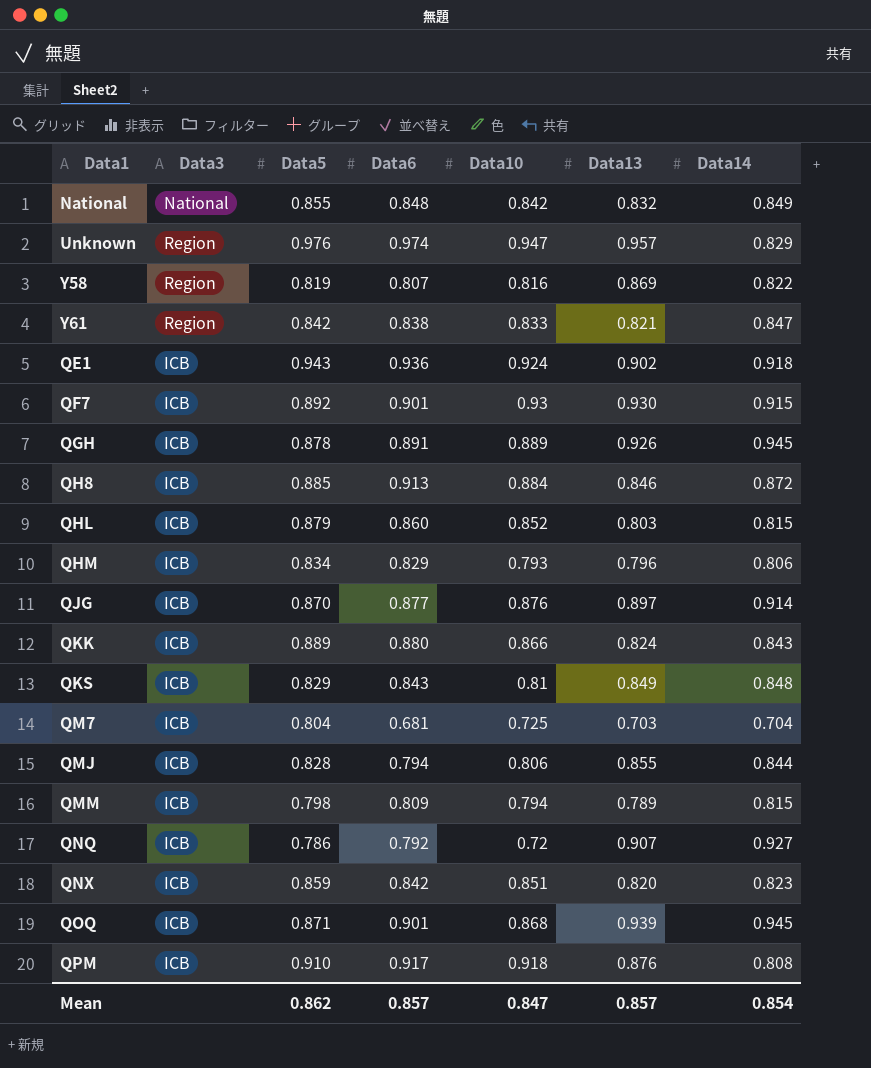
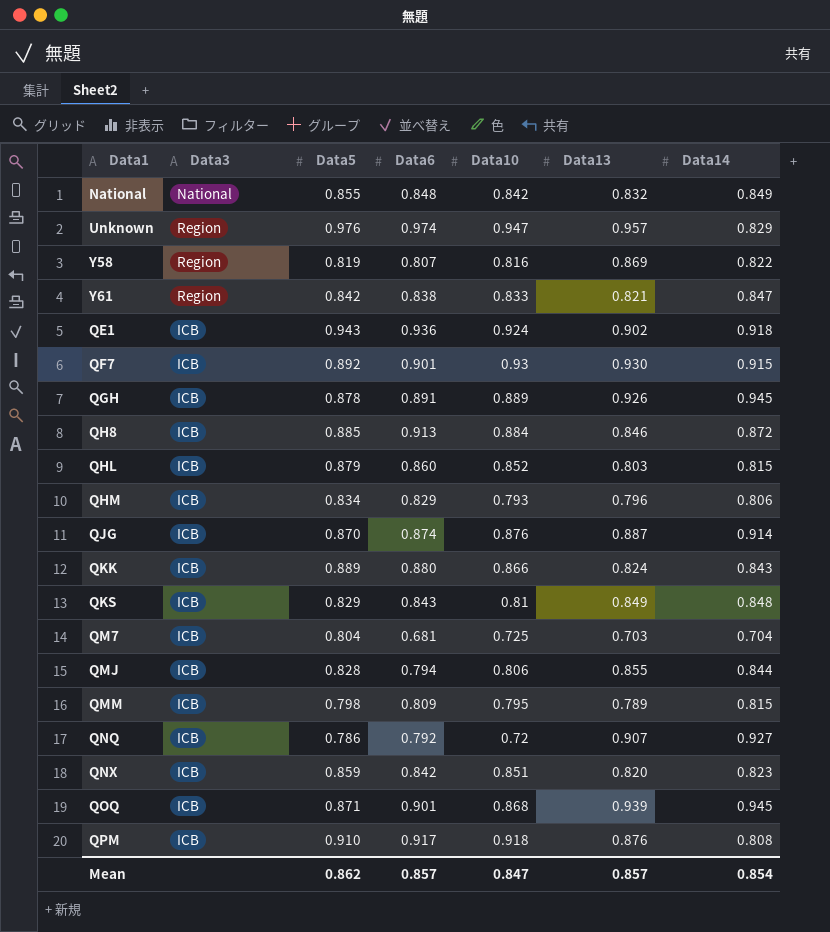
QJG | Data6: 0.877 -> 0.874
QJG | Data13: 0.897 -> 0.887
QMM | Data10: 0.794 -> 0.795

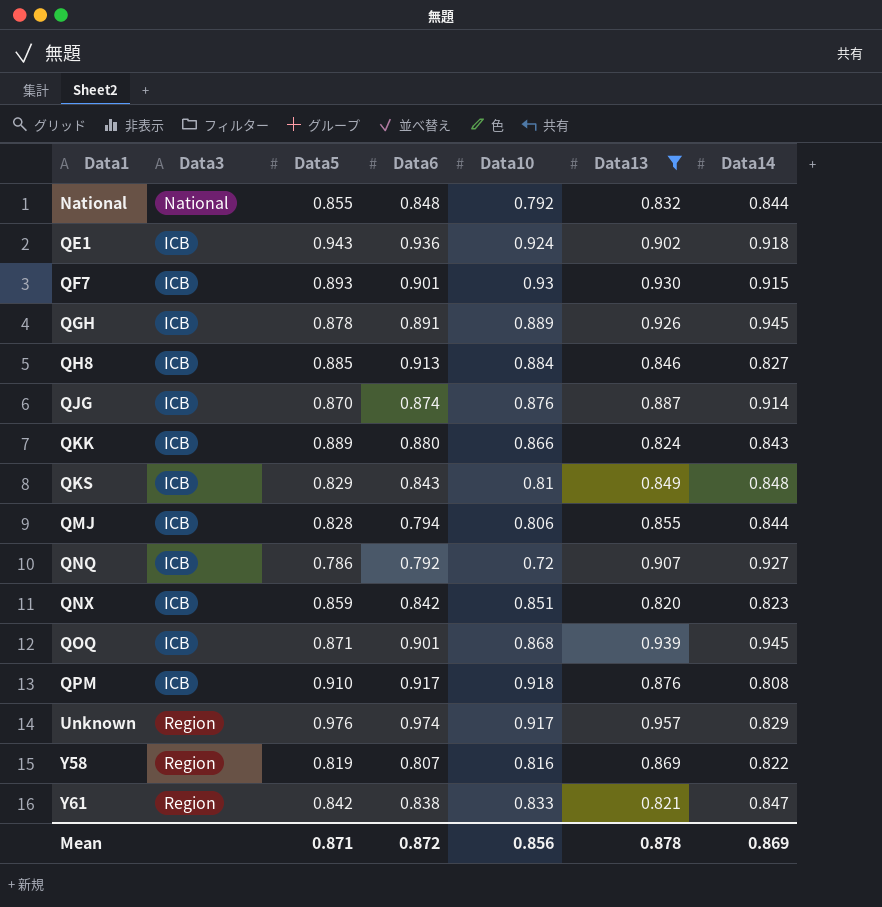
filter: none -> Data13 >= 0.820
row order: none -> Data1 ascending
National | Data10: 0.842 -> 0.792
National | Data14: 0.849 -> 0.844
QF7 | Data5: 0.892 -> 0.893
QH8 | Data14: 0.872 -> 0.827
Unknown | Data10: 0.947 -> 0.917
Mean | Data5: 0.862 -> 0.871
Mean | Data6: 0.857 -> 0.872
Mean | Data10: 0.847 -> 0.856
Mean | Data13: 0.857 -> 0.878
Mean | Data14: 0.854 -> 0.869

